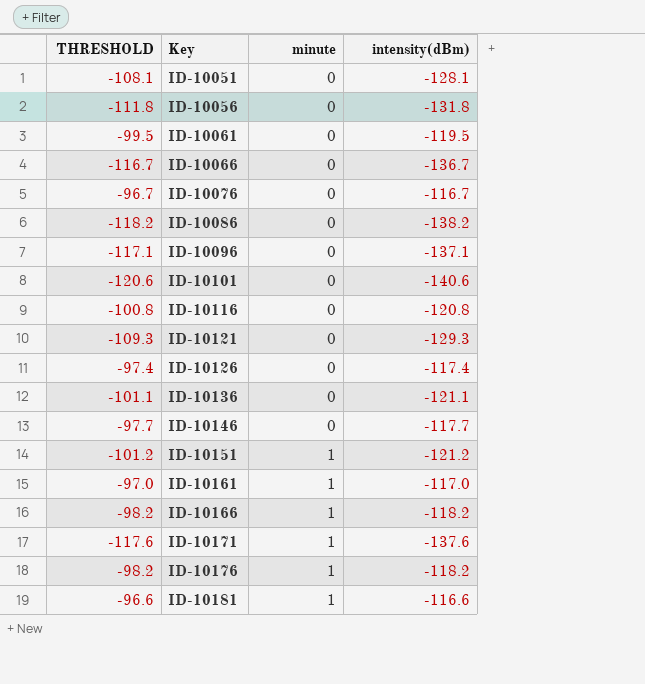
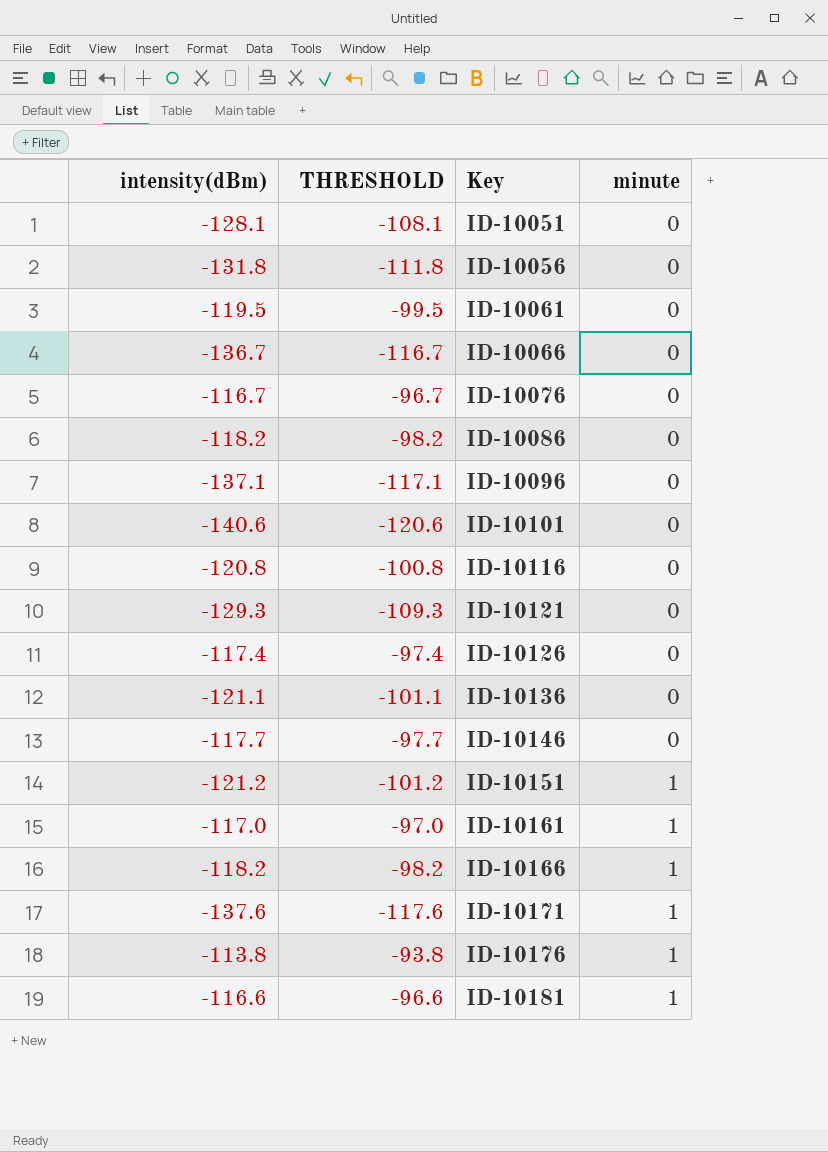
column intensity(dBm) | position: 4 -> 1
ID-10086 | intensity(dBm): -138.2 -> -118.2
ID-10086 | THRESHOLD: -118.2 -> -98.2
ID-10176 | intensity(dBm): -118.2 -> -113.8
ID-10176 | THRESHOLD: -98.2 -> -93.8

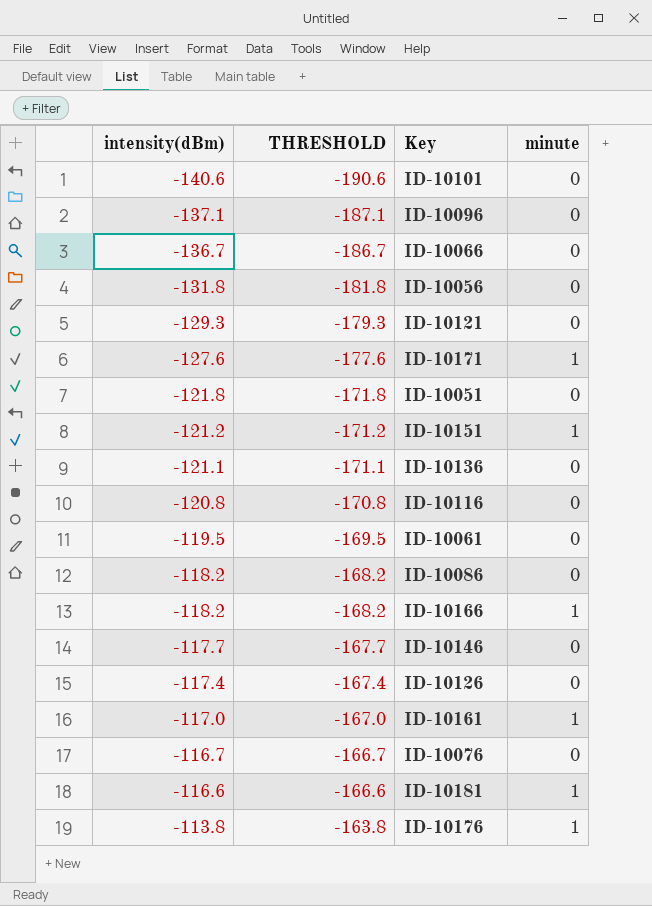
row order: Key ascending -> intensity(dBm) ascending
column THRESHOLD | formula: [intensity(dBm)] + 20 -> [intensity(dBm)] - 50
ID-10171 | intensity(dBm): -137.6 -> -127.6
ID-10051 | intensity(dBm): -128.1 -> -121.8

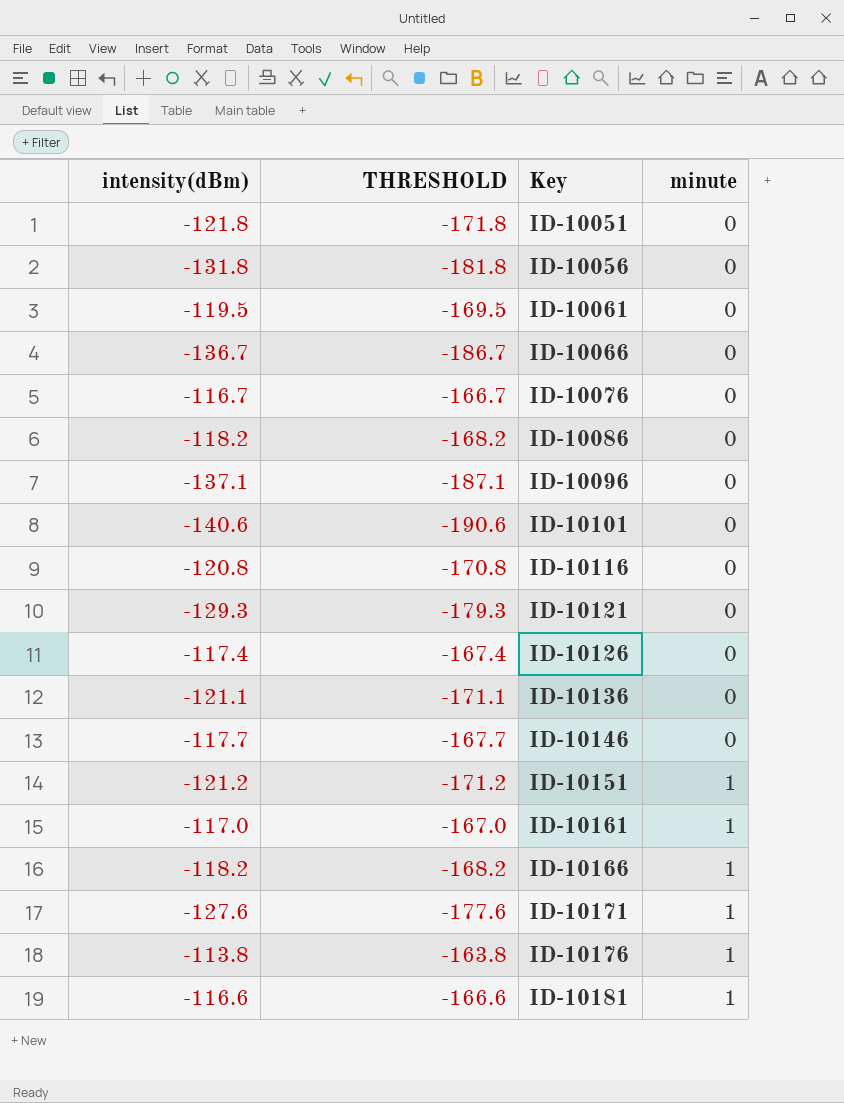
row order: intensity(dBm) ascending -> Key ascending

